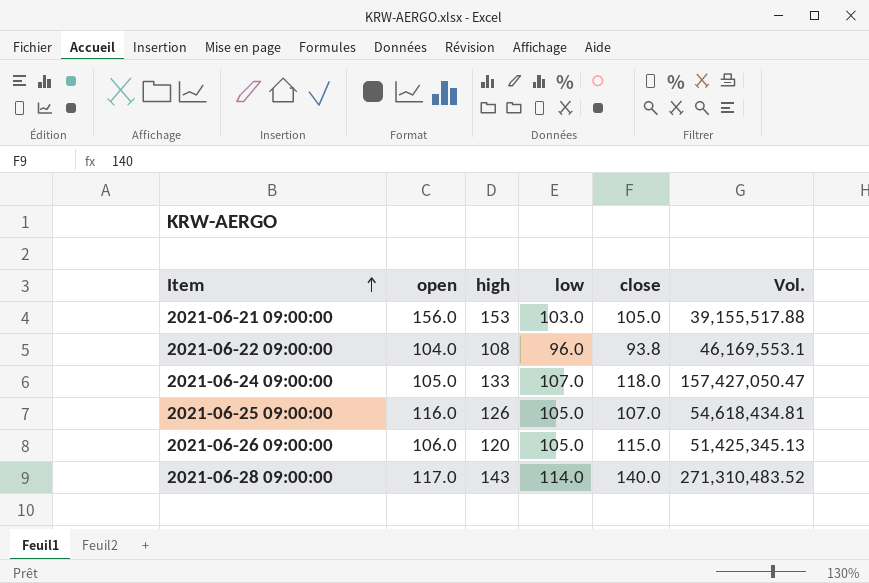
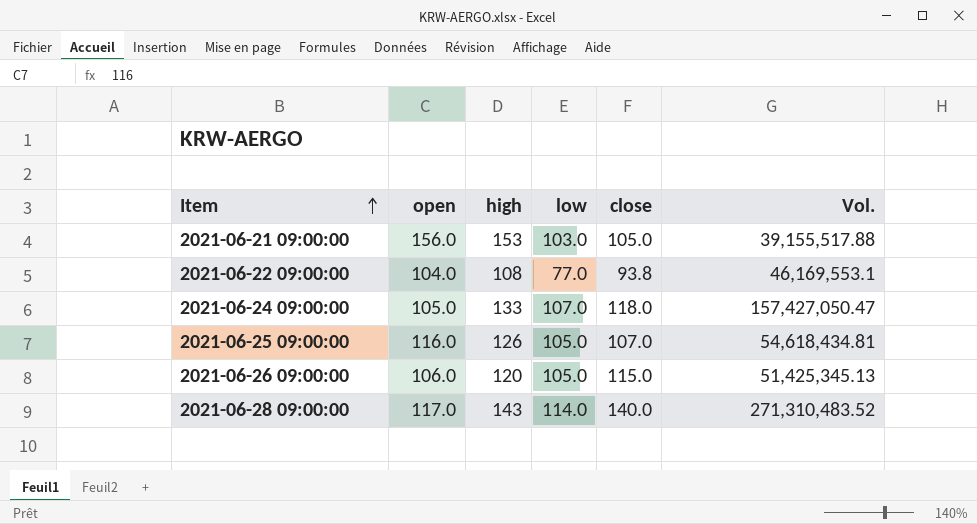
2021-06-22 09:00:00 | low: 96.0 -> 77.0

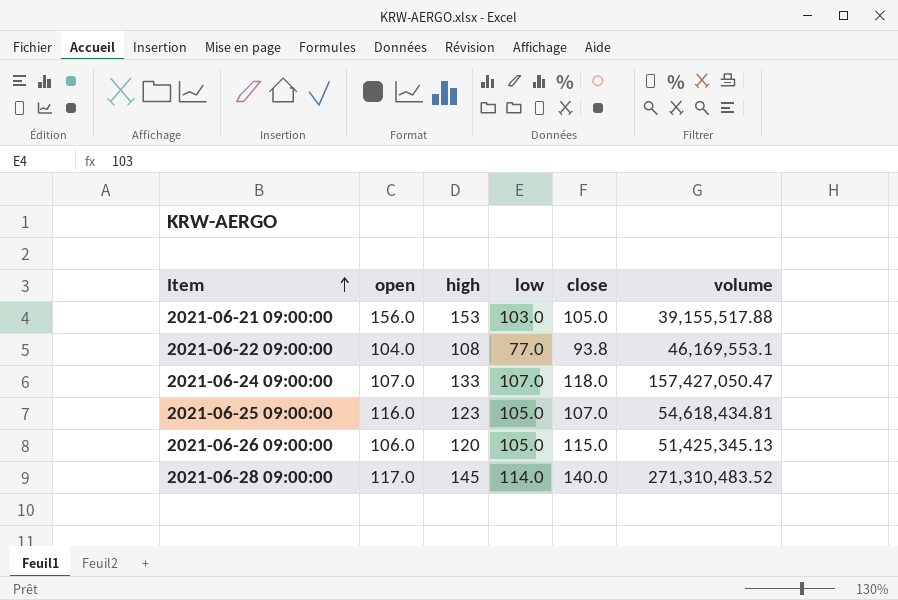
column name: Vol. -> volume
2021-06-24 09:00:00 | open: 105.0 -> 107.0
2021-06-25 09:00:00 | high: 126 -> 123
2021-06-28 09:00:00 | high: 143 -> 145

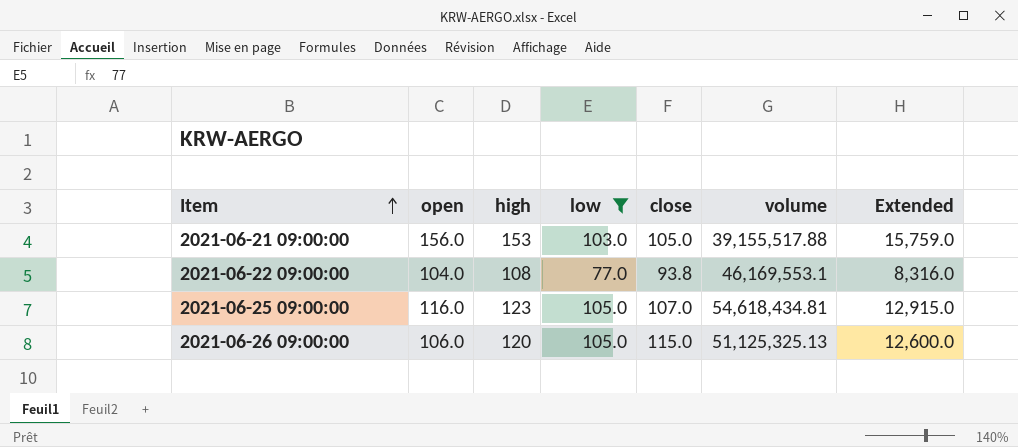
filter: none -> low <= 105.0
column Extended | formula: none -> [high] * [low]
2021-06-26 09:00:00 | volume: 51,425,345.13 -> 51,125,325.13

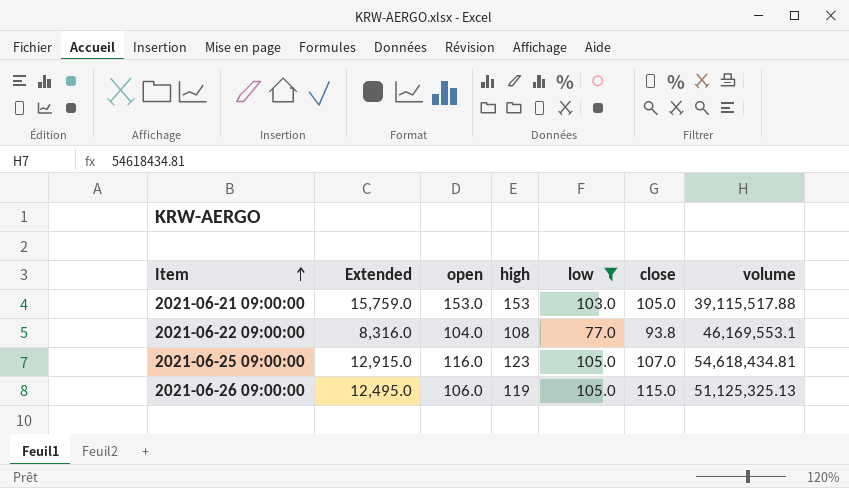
column Extended | position: 7 -> 2
2021-06-21 09:00:00 | open: 156.0 -> 153.0
2021-06-21 09:00:00 | volume: 39,155,517.88 -> 39,115,517.88
2021-06-26 09:00:00 | Extended: 12,600.0 -> 12,495.0
2021-06-26 09:00:00 | high: 120 -> 119

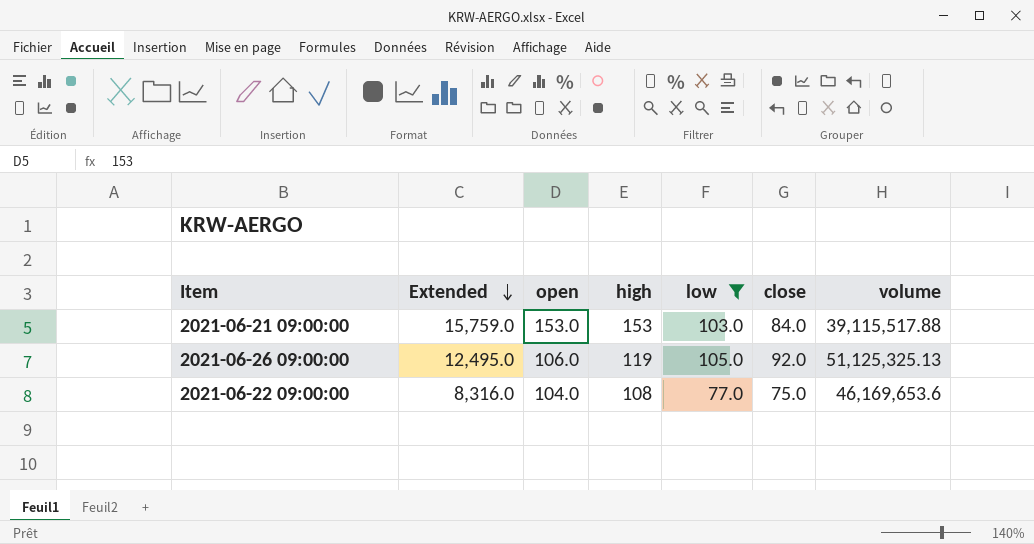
row order: Item ascending -> Extended descending
row 2021-06-25 09:00:00: 12,915.0 | 116.0 | 123 | 105.0 | 107.0 | 54,618,434.81 -> none
2021-06-21 09:00:00 | close: 105.0 -> 84.0
2021-06-26 09:00:00 | close: 115.0 -> 92.0
2021-06-22 09:00:00 | close: 93.8 -> 75.0
2021-06-22 09:00:00 | volume: 46,169,553.1 -> 46,169,653.6

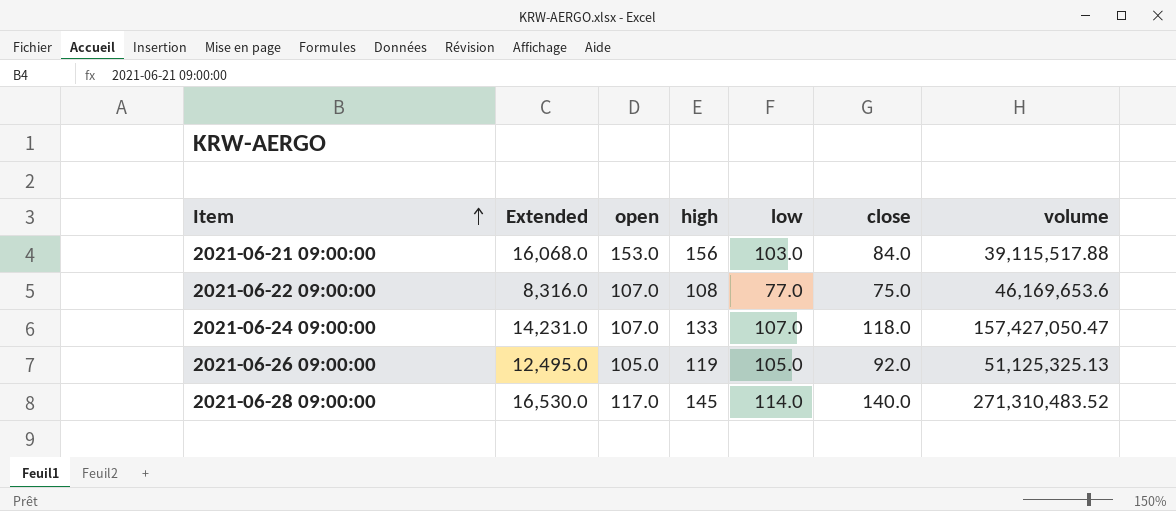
filter: low <= 105.0 -> none
row order: Extended descending -> Item ascending
2021-06-21 09:00:00 | Extended: 15,759.0 -> 16,068.0
2021-06-21 09:00:00 | high: 153 -> 156
2021-06-22 09:00:00 | open: 104.0 -> 107.0
2021-06-26 09:00:00 | open: 106.0 -> 105.0

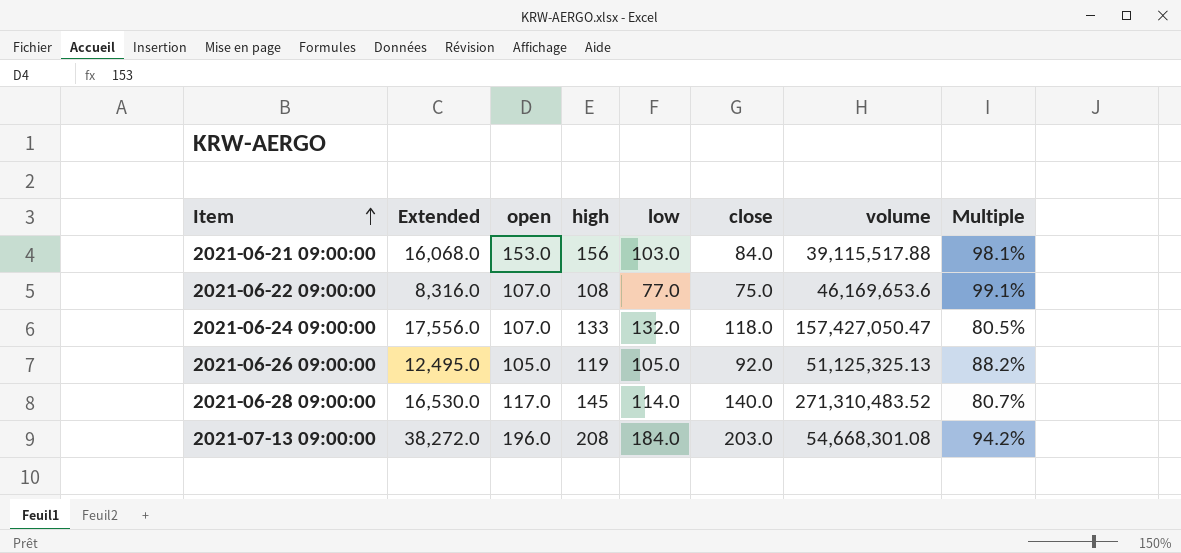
column Multiple | formula: none -> [open] / [high]
2021-06-24 09:00:00 | Extended: 14,231.0 -> 17,556.0
2021-06-24 09:00:00 | low: 107.0 -> 132.0
row 2021-07-13 09:00:00: none -> 38,272.0 | 196.0 | 208 | 184.0 | 203.0 | 54,668,301.08 | 94.2%

